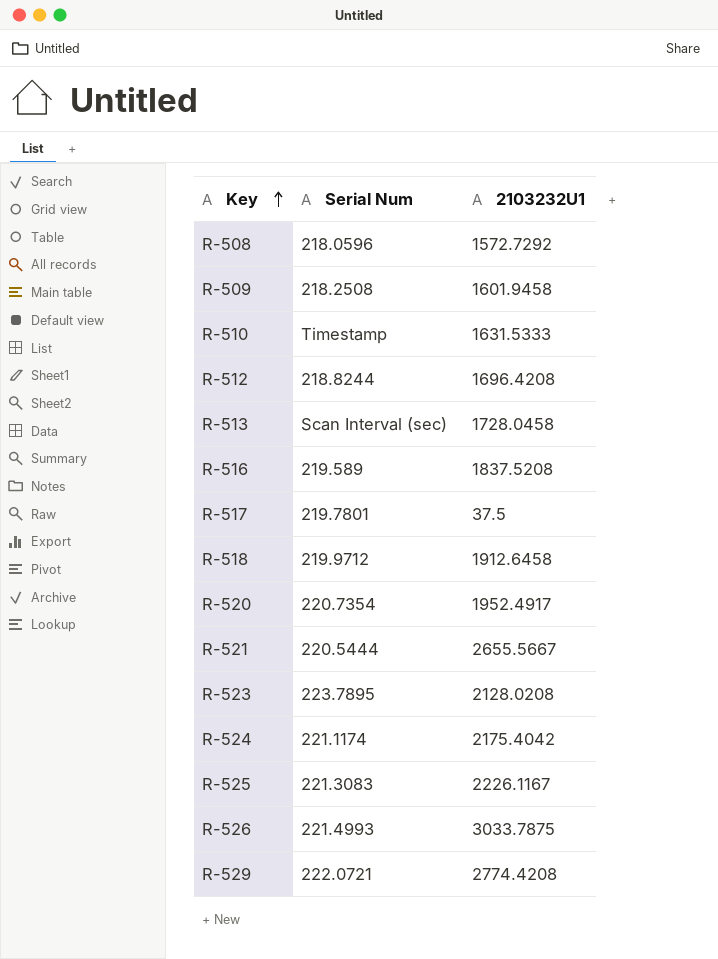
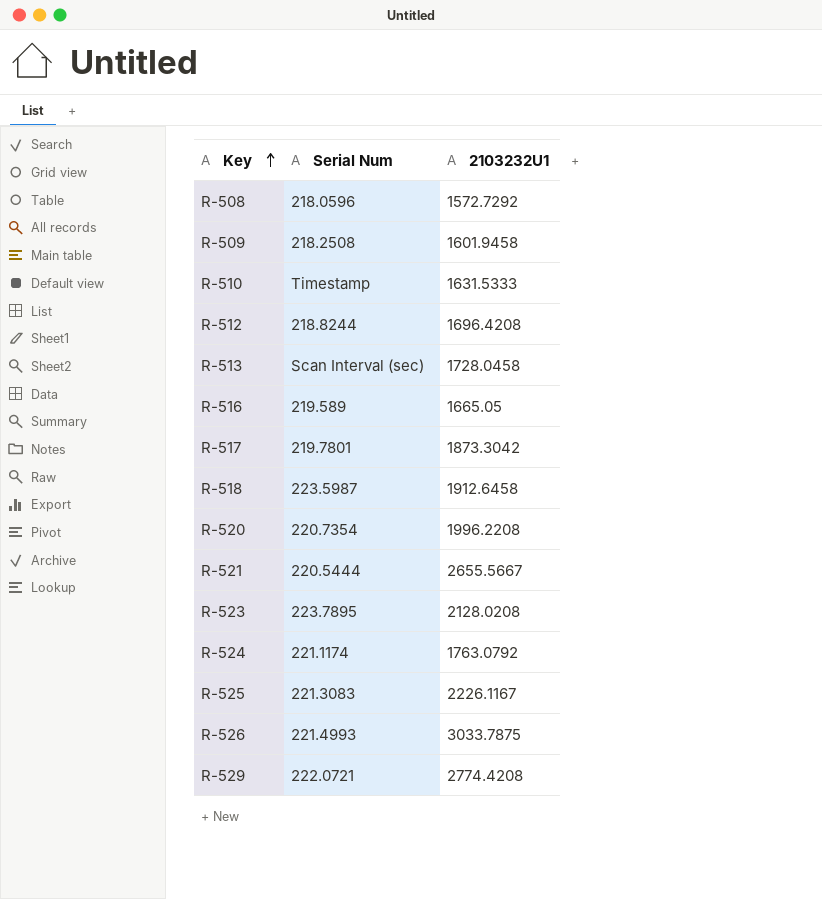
R-516 | 2103232U1: 1837.5208 -> 1665.05
R-517 | 2103232U1: 37.5 -> 1873.3042
R-518 | Serial Num: 219.9712 -> 223.5987
R-520 | 2103232U1: 1952.4917 -> 1996.2208
R-524 | 2103232U1: 2175.4042 -> 1763.0792

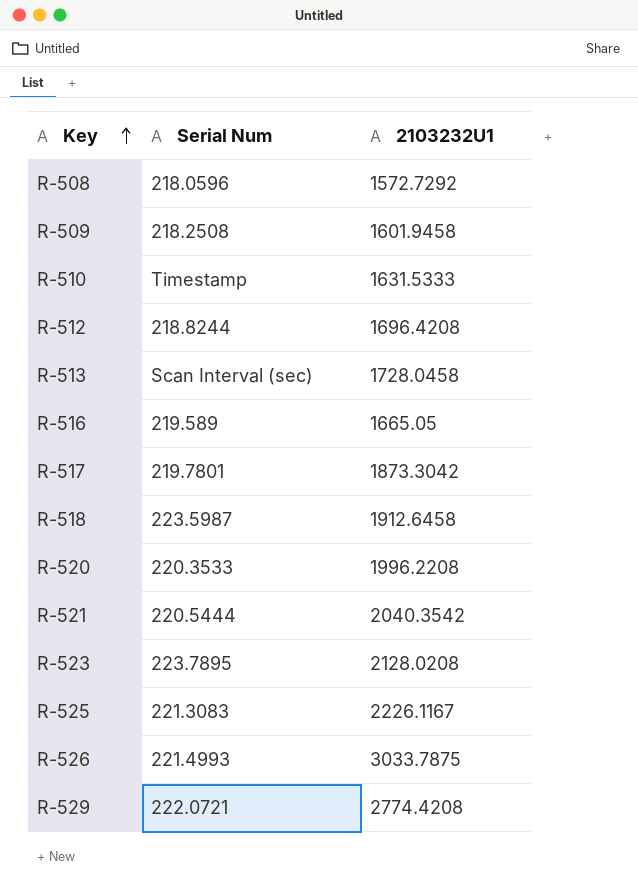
row R-524: 221.1174 | 1763.0792 -> none
R-520 | Serial Num: 220.7354 -> 220.3533
R-521 | 2103232U1: 2655.5667 -> 2040.3542

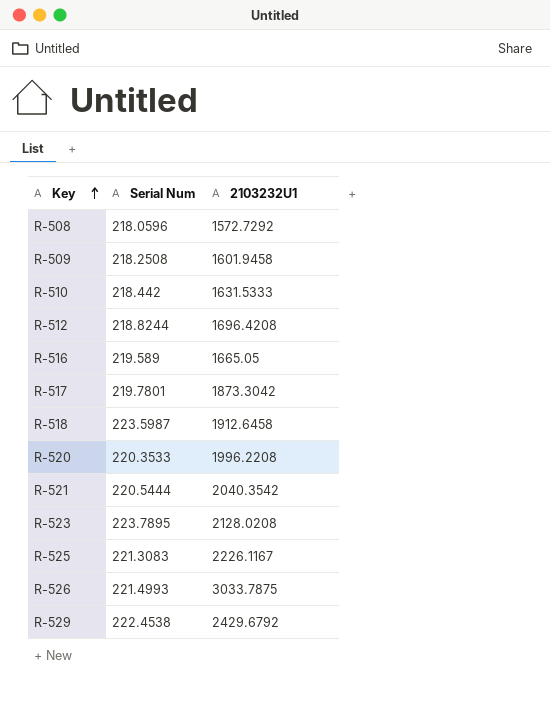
row R-513: Scan Interval (sec) | 1728.0458 -> none
R-510 | Serial Num: Timestamp -> 218.442
R-529 | Serial Num: 222.0721 -> 222.4538
R-529 | 2103232U1: 2774.4208 -> 2429.6792

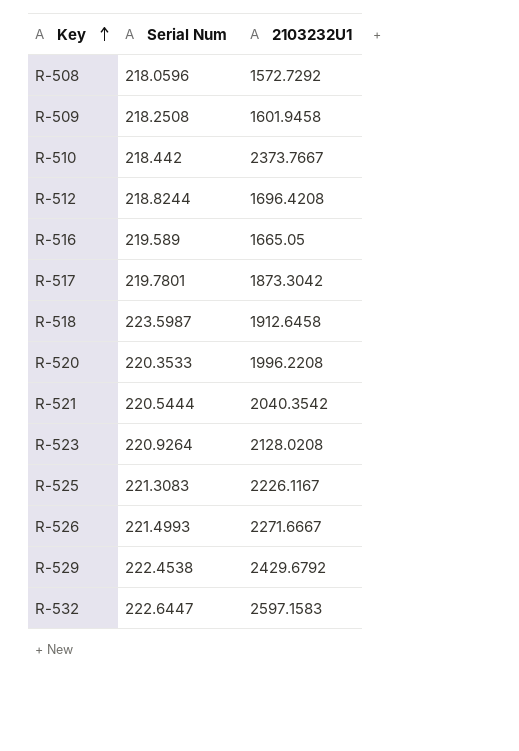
R-510 | 2103232U1: 1631.5333 -> 2373.7667
R-523 | Serial Num: 223.7895 -> 220.9264
R-526 | 2103232U1: 3033.7875 -> 2271.6667
row R-532: none -> 222.6447 | 2597.1583

